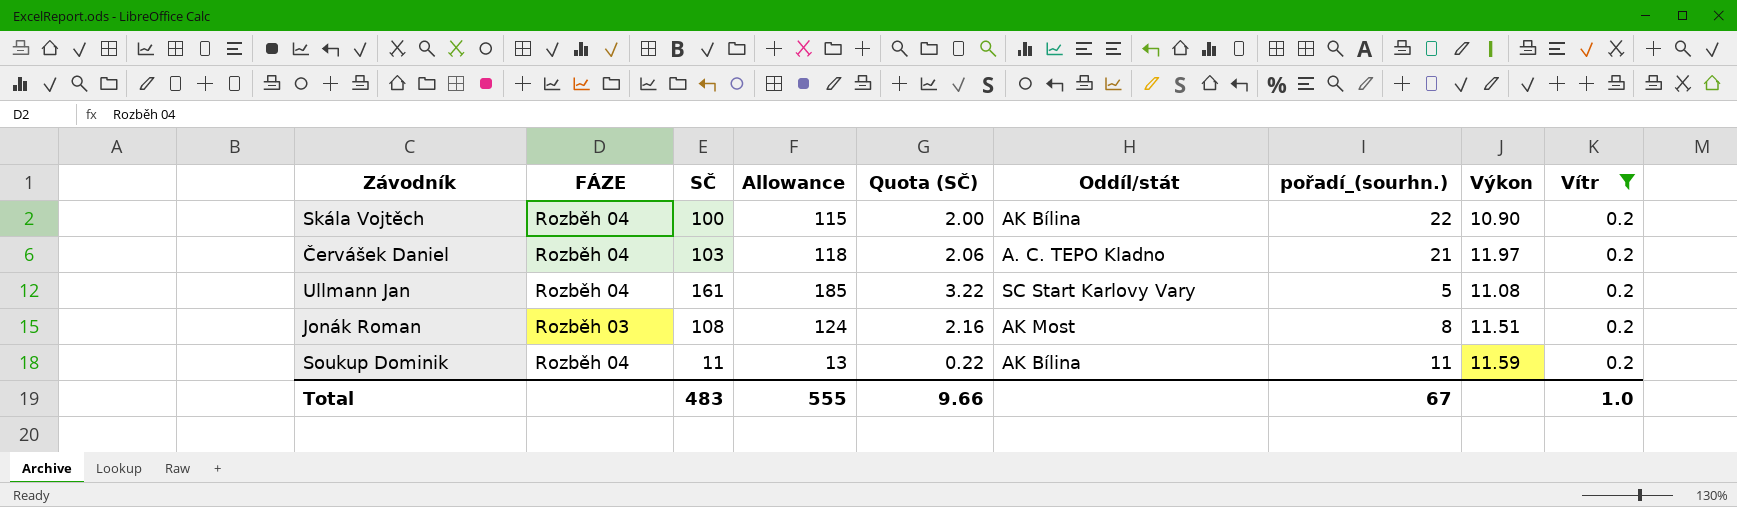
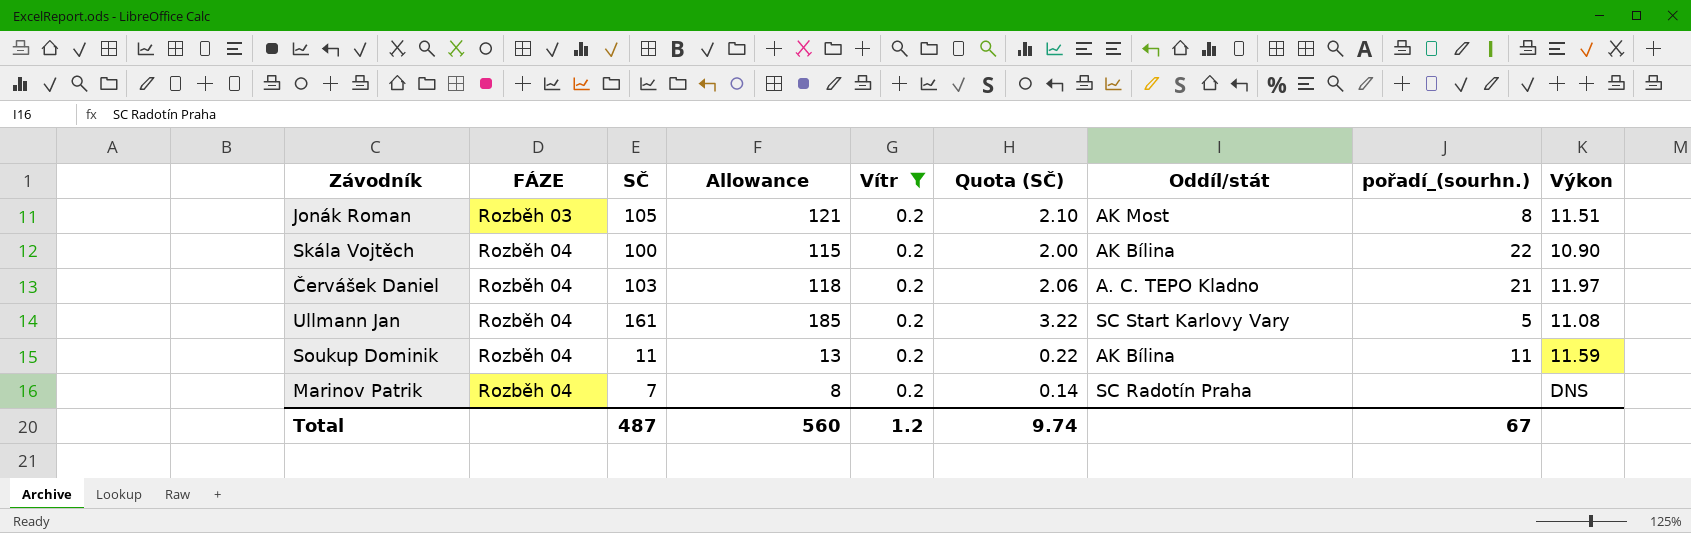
row order: none -> FÁZE ascending
column Vítr | position: 9 -> 5
Jonák Roman | SČ: 108 -> 105
Jonák Roman | Allowance: 124 -> 121
Jonák Roman | Quota (SČ): 2.16 -> 2.10
row Marinov Patrik: none -> Rozběh 04 | 7 | 8 | 0.2 | 0.14 | SC Radotín Praha | none | DNS
Total | SČ: 483 -> 487
Total | Allowance: 555 -> 560
Total | Vítr: 1.0 -> 1.2
Total | Quota (SČ): 9.66 -> 9.74

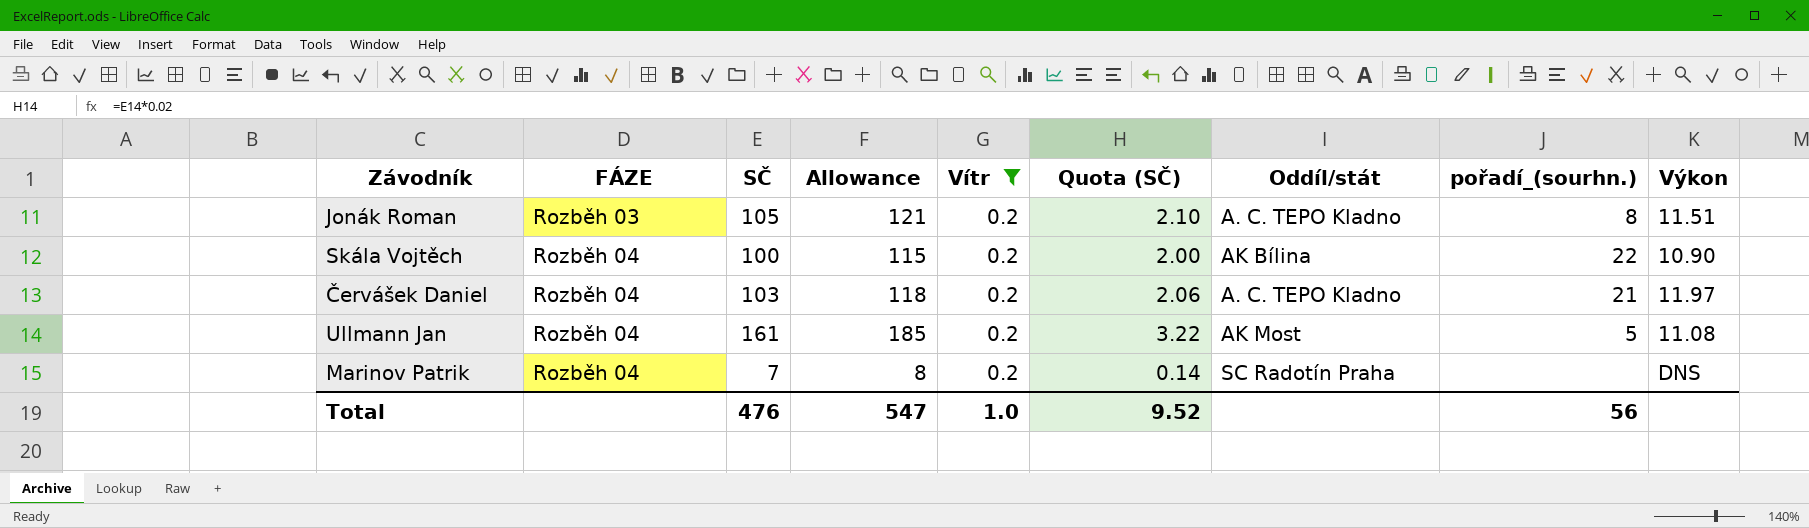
row Soukup Dominik: Rozběh 04 | 11 | 13 | 0.2 | 0.22 | AK Bílina | 11 | 11.59 -> none
Jonák Roman | Oddíl/stát: AK Most -> A. C. TEPO Kladno
Ullmann Jan | Oddíl/stát: SC Start Karlovy Vary -> AK Most
Total | SČ: 487 -> 476
Total | Allowance: 560 -> 547
Total | Vítr: 1.2 -> 1.0
Total | Quota (SČ): 9.74 -> 9.52
Total | pořadí_(sourhn.): 67 -> 56

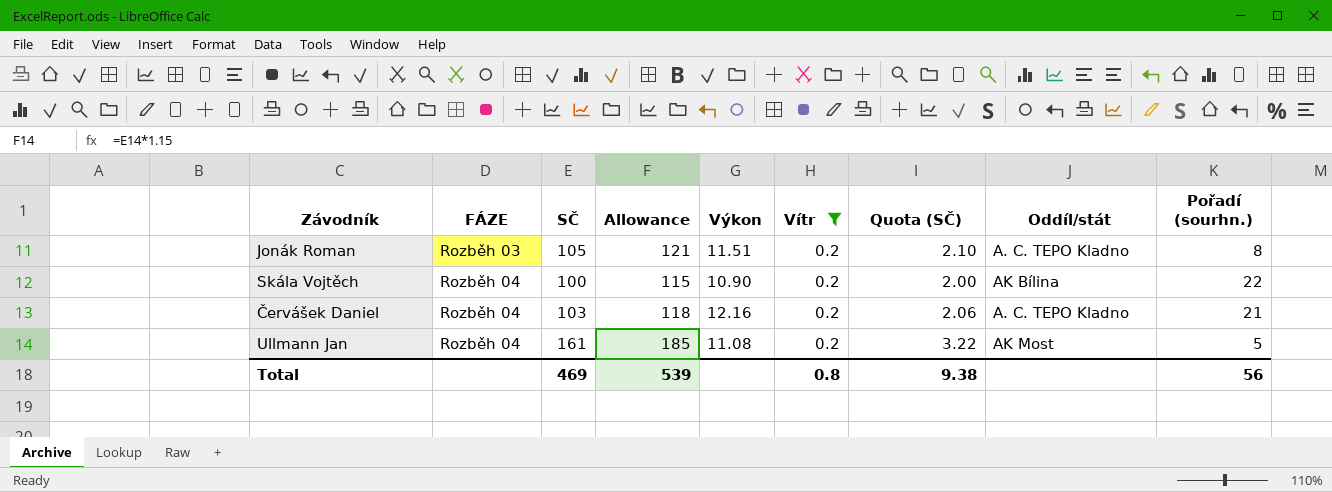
column Výkon | position: 9 -> 5
column name: pořadí_(sourhn.) -> Pořadí (sourhn.)
row Marinov Patrik: Rozběh 04 | 7 | 8 | 0.2 | 0.14 | SC Radotín Praha | none | DNS -> none
Červášek Daniel | Výkon: 11.97 -> 12.16
Total | SČ: 476 -> 469
Total | Allowance: 547 -> 539
Total | Vítr: 1.0 -> 0.8
Total | Quota (SČ): 9.52 -> 9.38

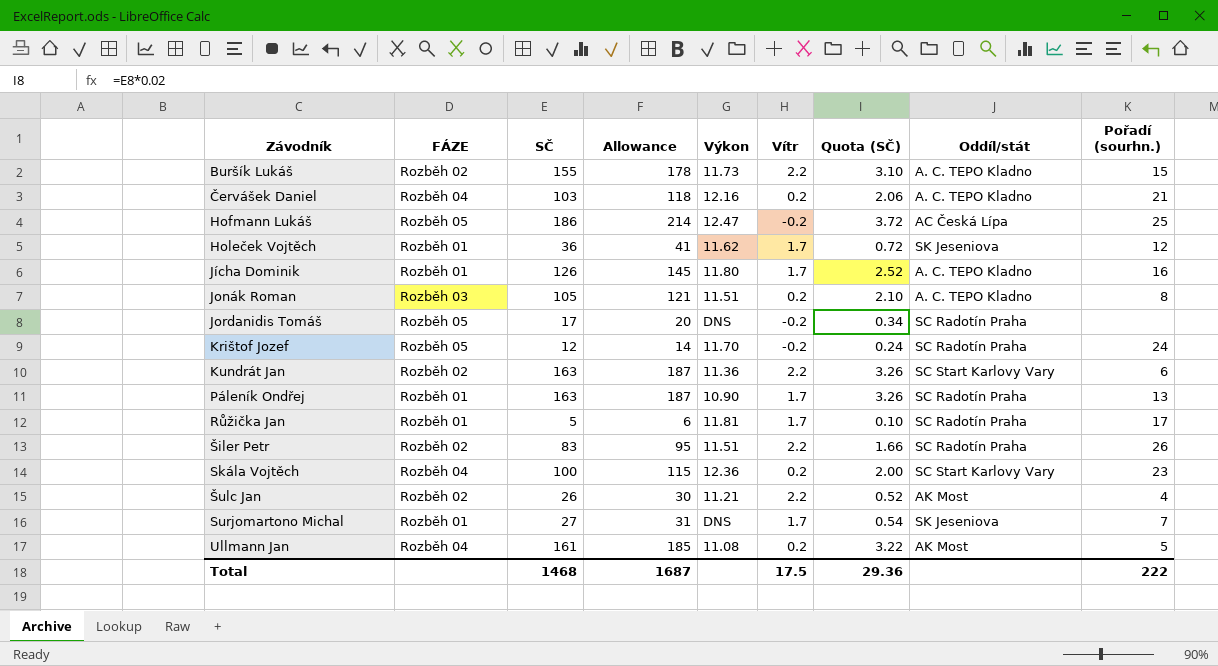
filter: Vítr = 0.2 -> none
row order: FÁZE ascending -> Závodník ascending
Skála Vojtěch | Výkon: 10.90 -> 12.36
Skála Vojtěch | Oddíl/stát: AK Bílina -> SC Start Karlovy Vary
Skála Vojtěch | Pořadí (sourhn.): 22 -> 23
Total | SČ: 469 -> 1468
Total | Allowance: 539 -> 1687
Total | Vítr: 0.8 -> 17.5
Total | Quota (SČ): 9.38 -> 29.36
Total | Pořadí (sourhn.): 56 -> 222

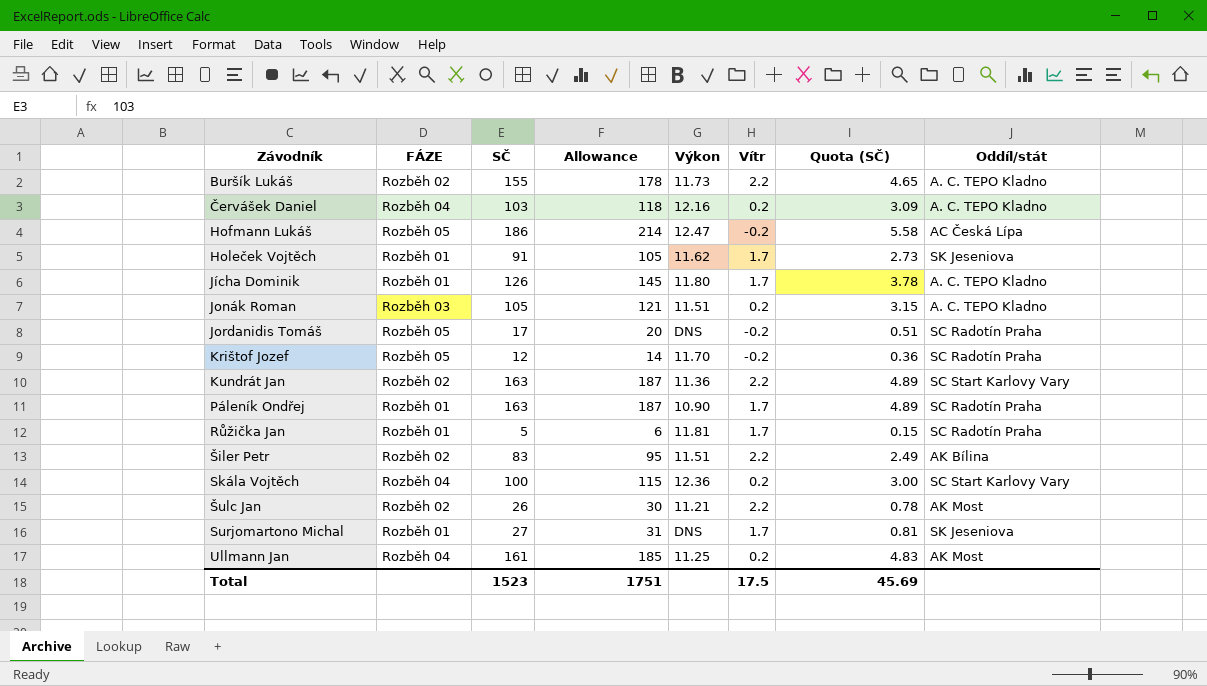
column Pořadí (sourhn.) | position: 9 -> none
column Quota (SČ) | formula: [SČ] * 0.02 -> [SČ] * 0.03
Holeček Vojtěch | SČ: 36 -> 91
Holeček Vojtěch | Allowance: 41 -> 105
Šiler Petr | Oddíl/stát: SC Radotín Praha -> AK Bílina
Ullmann Jan | Výkon: 11.08 -> 11.25
Total | SČ: 1468 -> 1523
Total | Allowance: 1687 -> 1751
Total | Quota (SČ): 29.36 -> 45.69

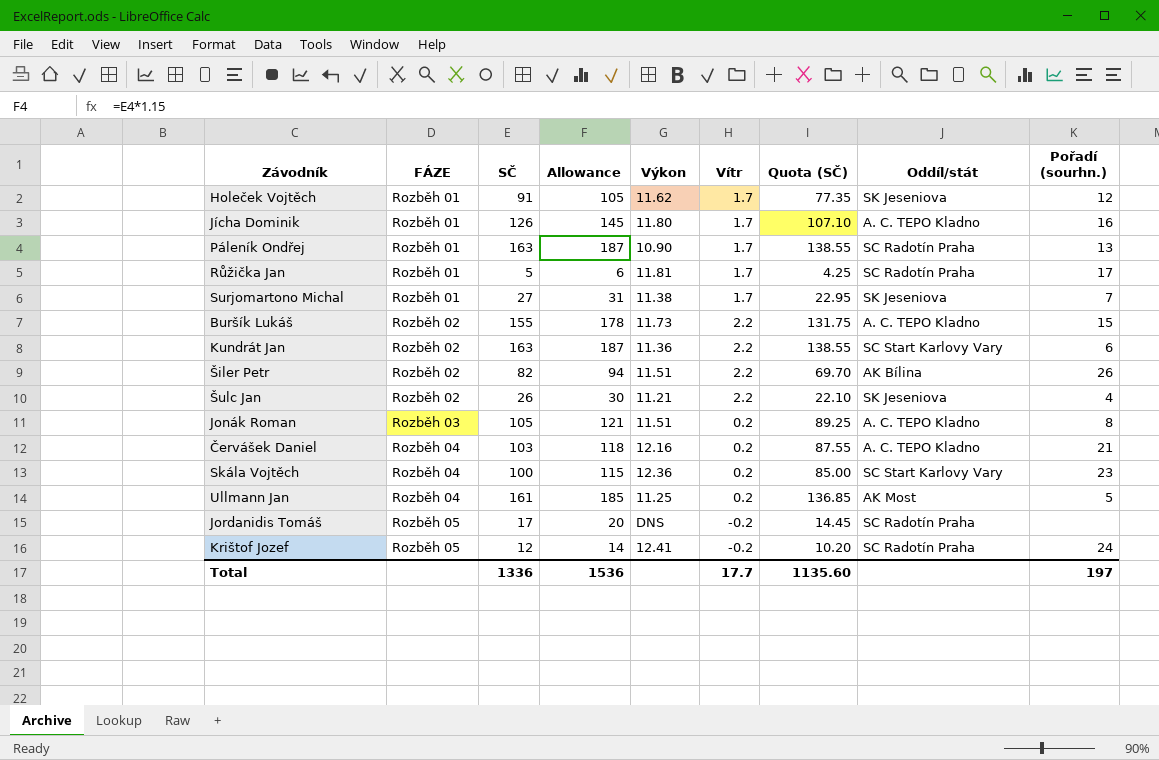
row order: Závodník ascending -> FÁZE ascending
column Quota (SČ) | formula: [SČ] * 0.03 -> [SČ] * 0.85
column Pořadí (sourhn.) | position: none -> 9
row Hofmann Lukáš: Rozběh 05 | 186 | 214 | 12.47 | -0.2 | 5.58 | AC Česká Lípa -> none
Surjomartono Michal | Výkon: DNS -> 11.38
Šiler Petr | SČ: 83 -> 82
Šiler Petr | Allowance: 95 -> 94
Šulc Jan | Oddíl/stát: AK Most -> SK Jeseniova
Krištof Jozef | Výkon: 11.70 -> 12.41
Total | SČ: 1523 -> 1336
Total | Allowance: 1751 -> 1536
Total | Vítr: 17.5 -> 17.7
Total | Quota (SČ): 45.69 -> 1135.60

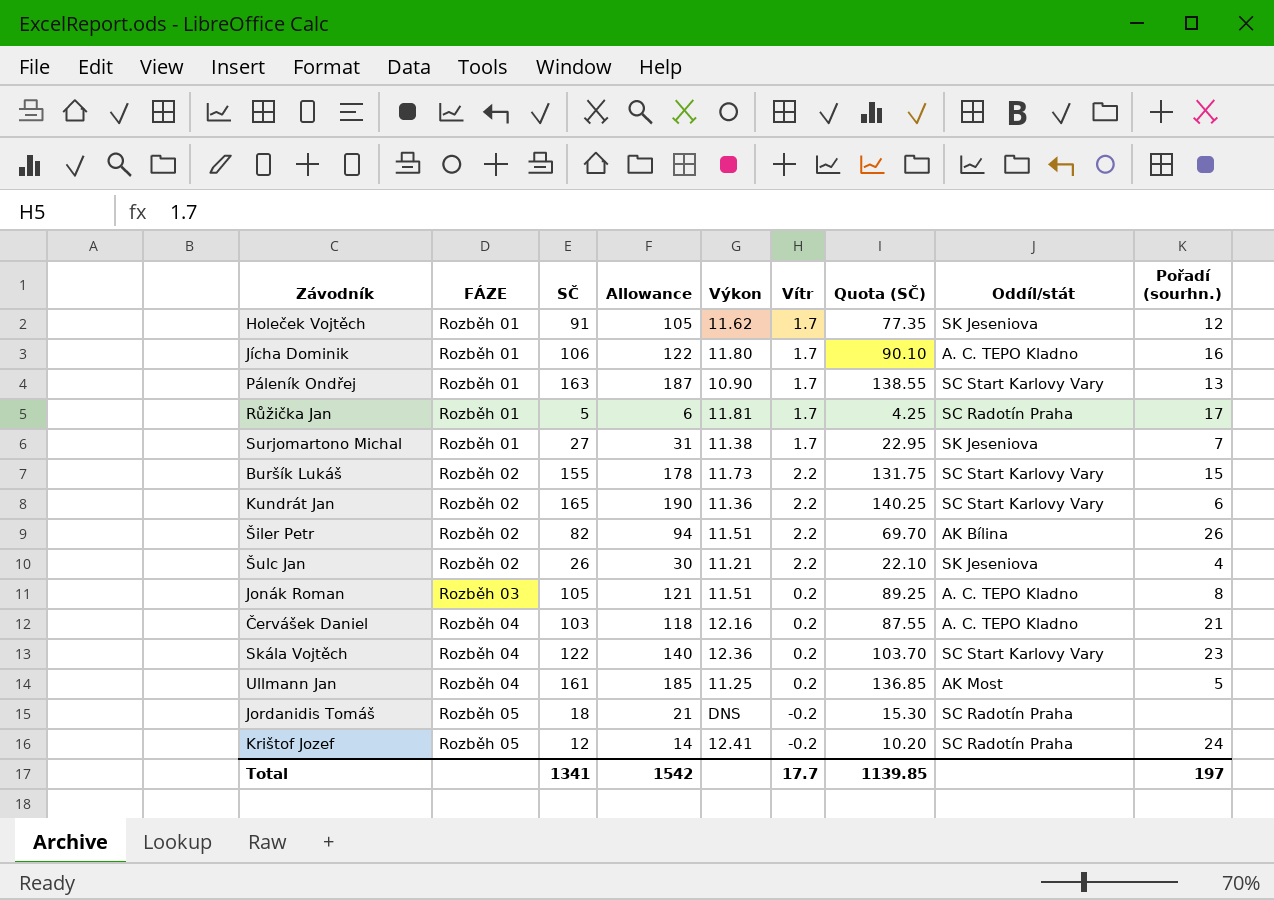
Jícha Dominik | SČ: 126 -> 106
Jícha Dominik | Allowance: 145 -> 122
Jícha Dominik | Quota (SČ): 107.10 -> 90.10
Páleník Ondřej | Oddíl/stát: SC Radotín Praha -> SC Start Karlovy Vary
Buršík Lukáš | Oddíl/stát: A. C. TEPO Kladno -> SC Start Karlovy Vary
Kundrát Jan | SČ: 163 -> 165
Kundrát Jan | Allowance: 187 -> 190
Kundrát Jan | Quota (SČ): 138.55 -> 140.25
Skála Vojtěch | SČ: 100 -> 122
Skála Vojtěch | Allowance: 115 -> 140
Skála Vojtěch | Quota (SČ): 85.00 -> 103.70
Jordanidis Tomáš | SČ: 17 -> 18
Jordanidis Tomáš | Allowance: 20 -> 21
Jordanidis Tomáš | Quota (SČ): 14.45 -> 15.30
Total | SČ: 1336 -> 1341
Total | Allowance: 1536 -> 1542
Total | Quota (SČ): 1135.60 -> 1139.85

